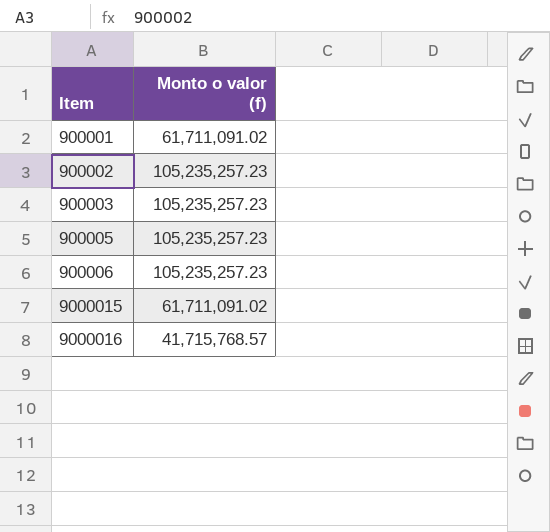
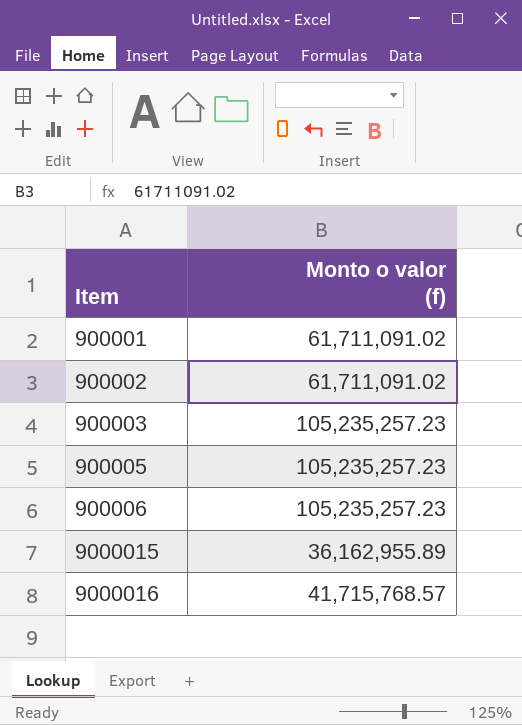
900002 | Monto o valor (f): 105,235,257.23 -> 61,711,091.02
9000015 | Monto o valor (f): 61,711,091.02 -> 36,162,955.89

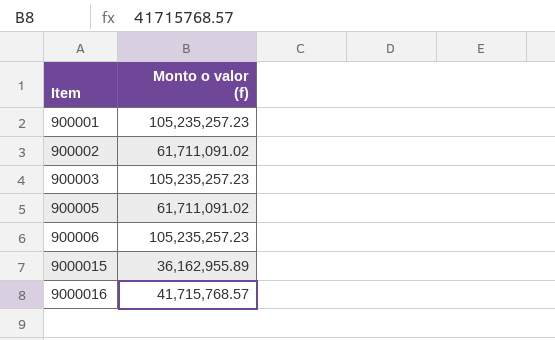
900001 | Monto o valor (f): 61,711,091.02 -> 105,235,257.23
900005 | Monto o valor (f): 105,235,257.23 -> 61,711,091.02

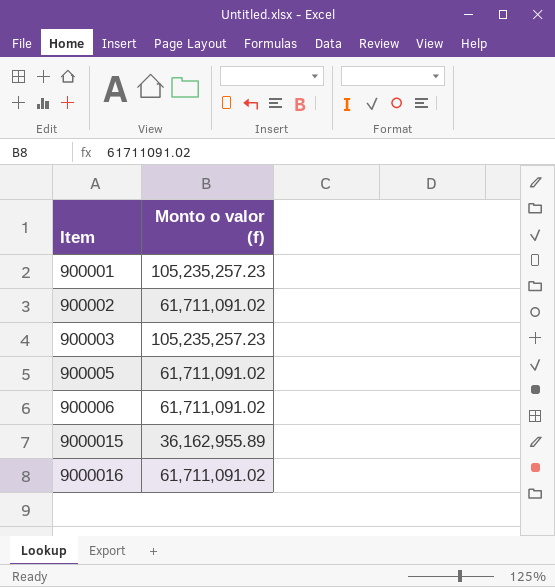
900006 | Monto o valor (f): 105,235,257.23 -> 61,711,091.02
9000016 | Monto o valor (f): 41,715,768.57 -> 61,711,091.02

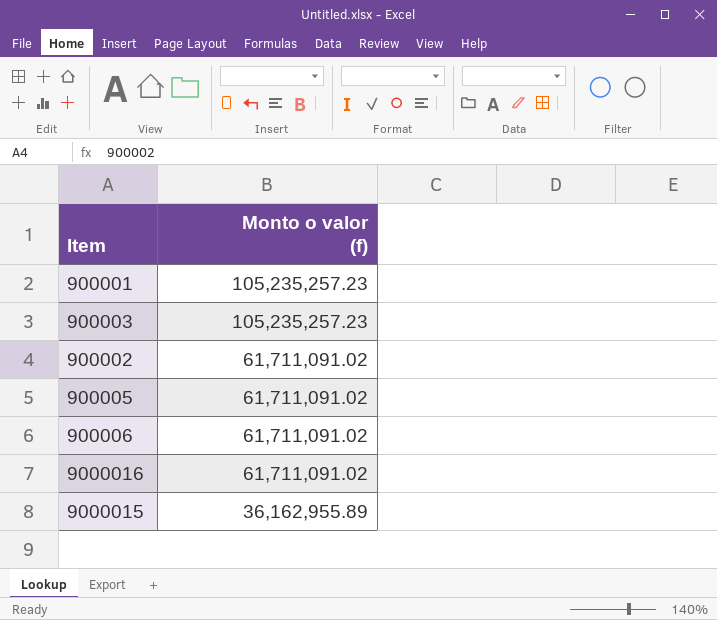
row order: Item ascending -> Monto o valor (f) descending

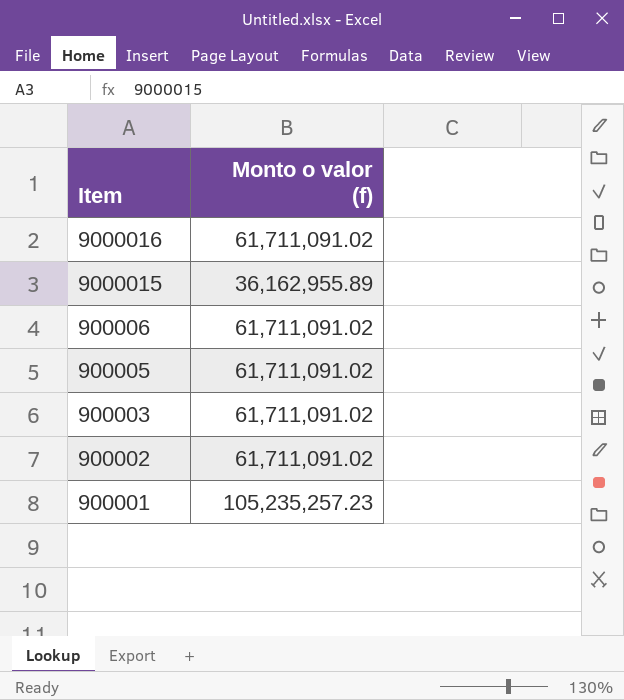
row order: Monto o valor (f) descending -> Item descending
900003 | Monto o valor (f): 105,235,257.23 -> 61,711,091.02

